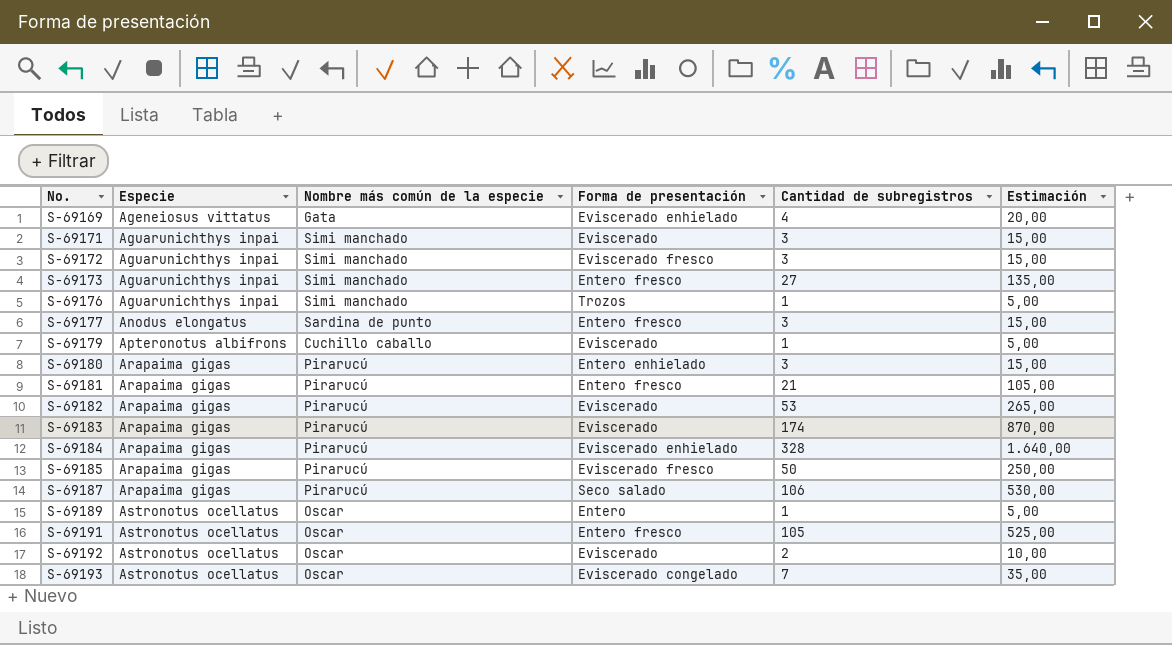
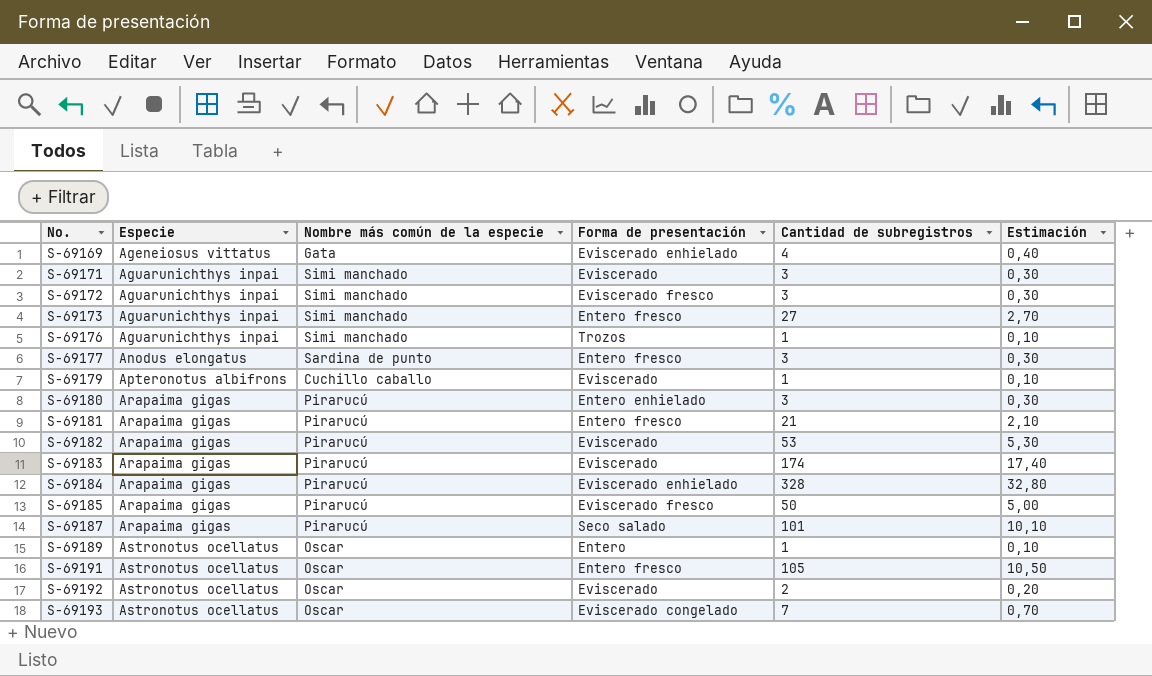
column Estimación | formula: [Cantidad de subregistros] * 5 -> [Cantidad de subregistros] * 0,1
S-69187 | Cantidad de subregistros: 106 -> 101

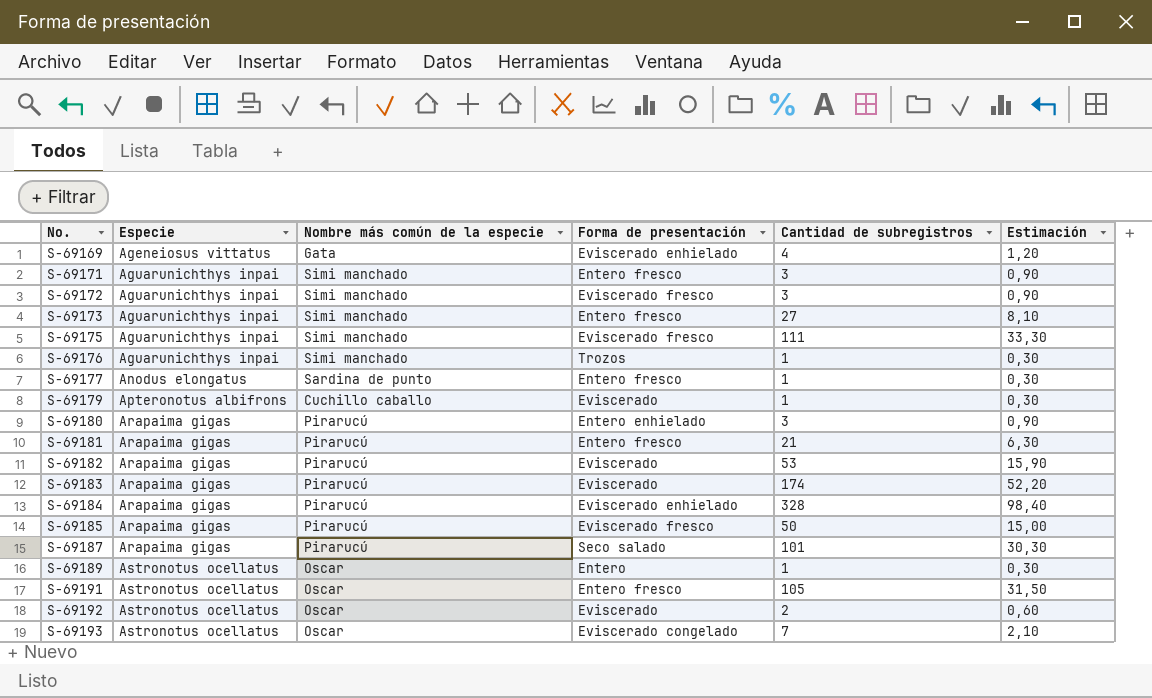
column Estimación | formula: [Cantidad de subregistros] * 0,1 -> [Cantidad de subregistros] * 0,3
S-69171 | Forma de presentación: Eviscerado -> Entero fresco
row S-69175: none -> Aguarunichthys inpai | Simi manchado | Eviscerado fresco | 111 | 33,30
S-69177 | Cantidad de subregistros: 3 -> 1

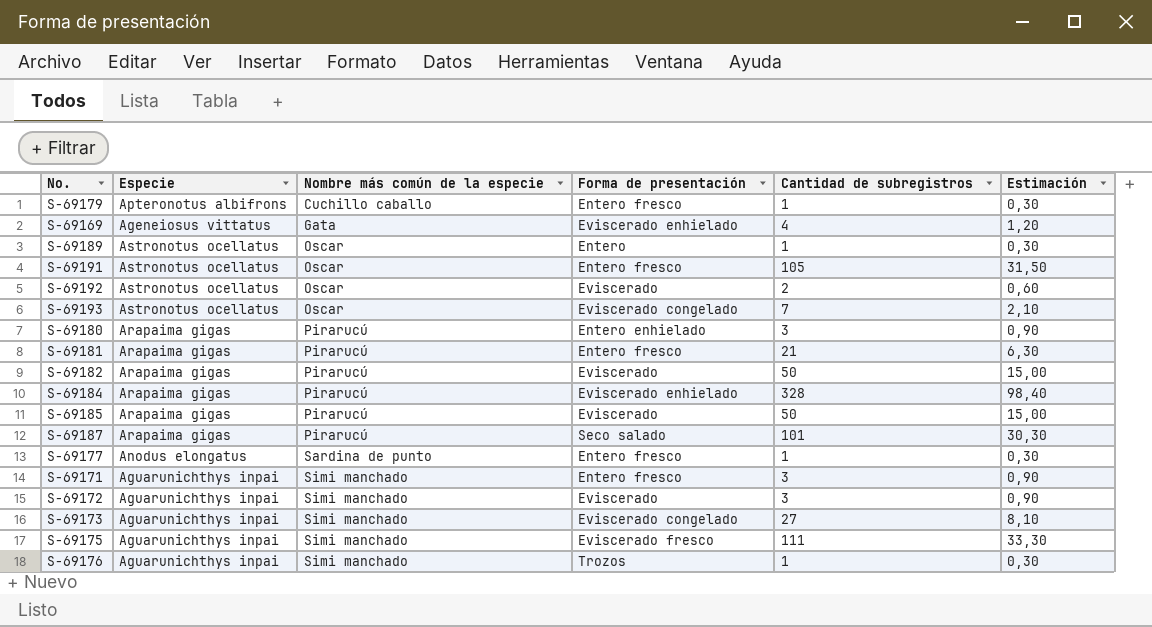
row order: No. ascending -> Nombre más común de la especie ascending
row S-69183: Arapaima gigas | Pirarucú | Eviscerado | 174 | 52,20 -> none
S-69179 | Forma de presentación: Eviscerado -> Entero fresco
S-69182 | Cantidad de subregistros: 53 -> 50
S-69182 | Estimación: 15,90 -> 15,00
S-69185 | Forma de presentación: Eviscerado fresco -> Eviscerado
S-69172 | Forma de presentación: Eviscerado fresco -> Eviscerado
S-69173 | Forma de presentación: Entero fresco -> Eviscerado congelado

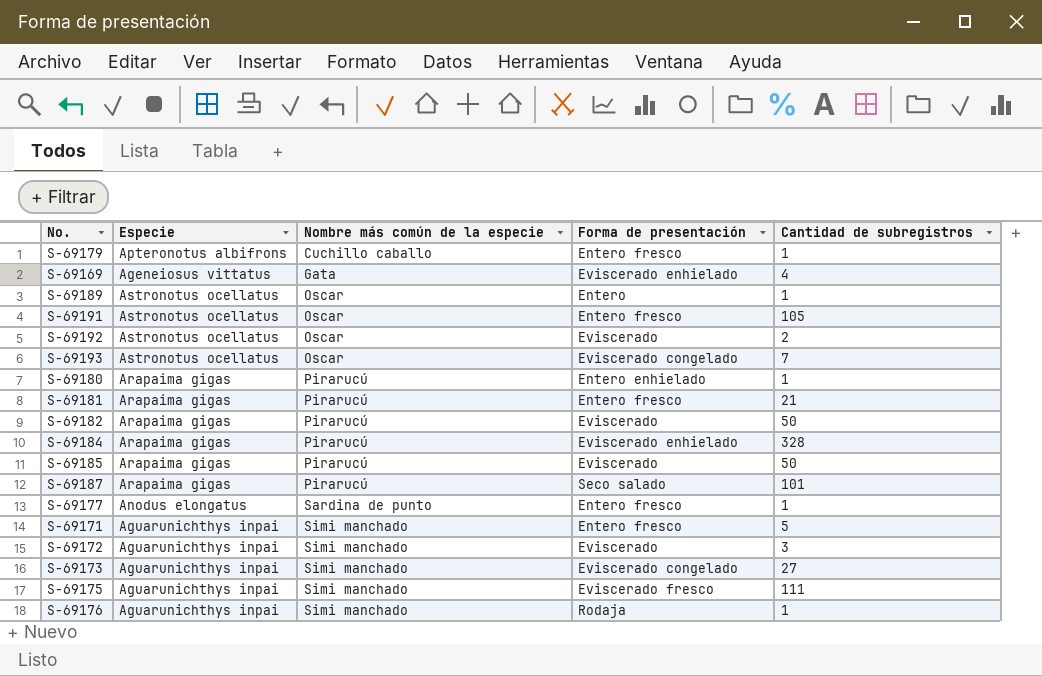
column Estimación | formula: [Cantidad de subregistros] * 0,3 -> none
S-69180 | Cantidad de subregistros: 3 -> 1
S-69171 | Cantidad de subregistros: 3 -> 5
S-69176 | Forma de presentación: Trozos -> Rodaja

